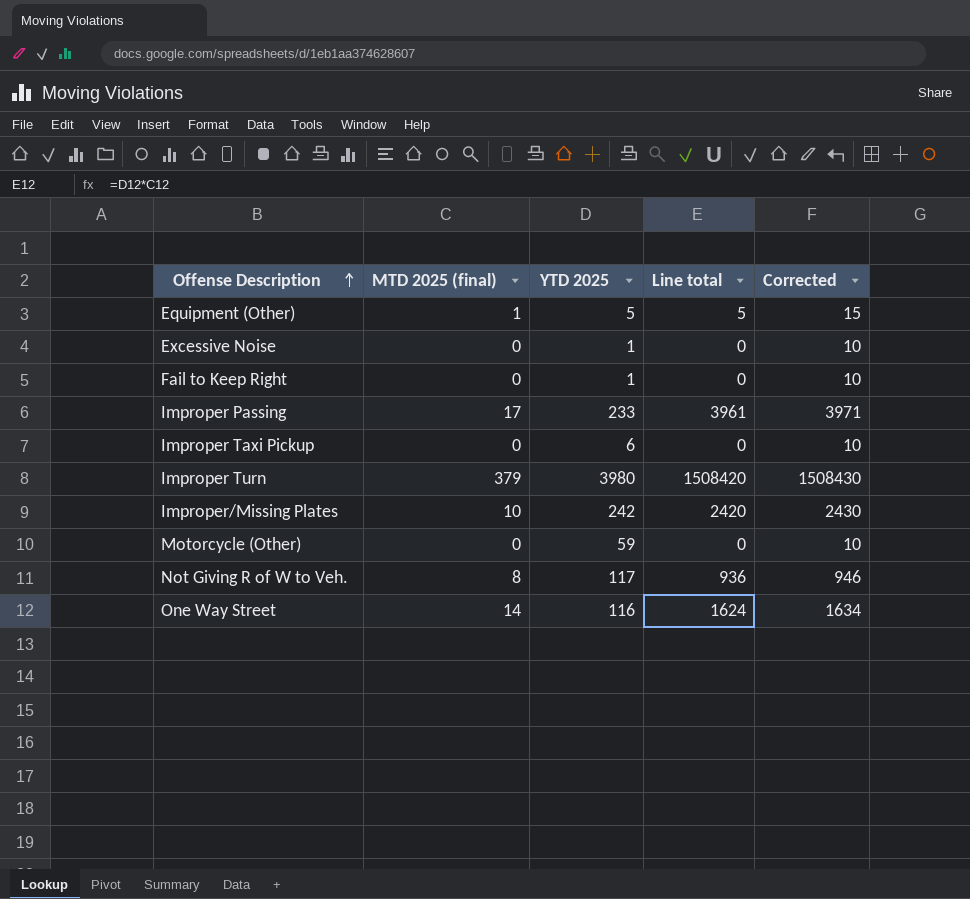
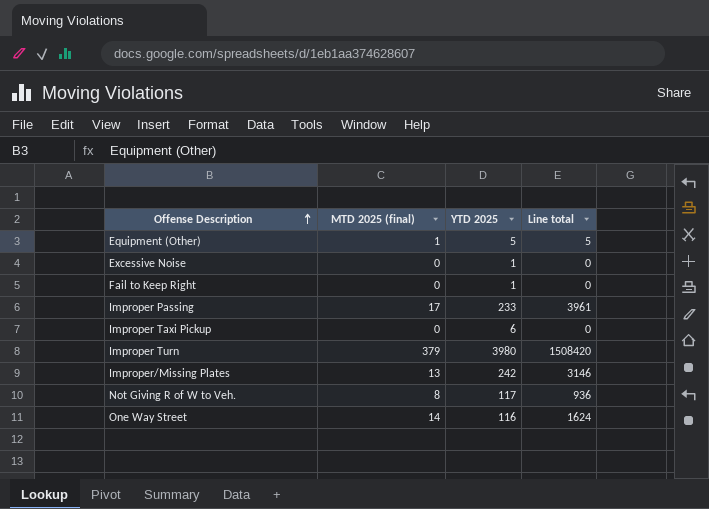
column Corrected | formula: [Line total] + 10 -> none
row Motorcycle (Other): 0 | 59 | 0 | 10 -> none
Improper/Missing Plates | MTD 2025 (final): 10 -> 13
Improper/Missing Plates | Line total: 2420 -> 3146

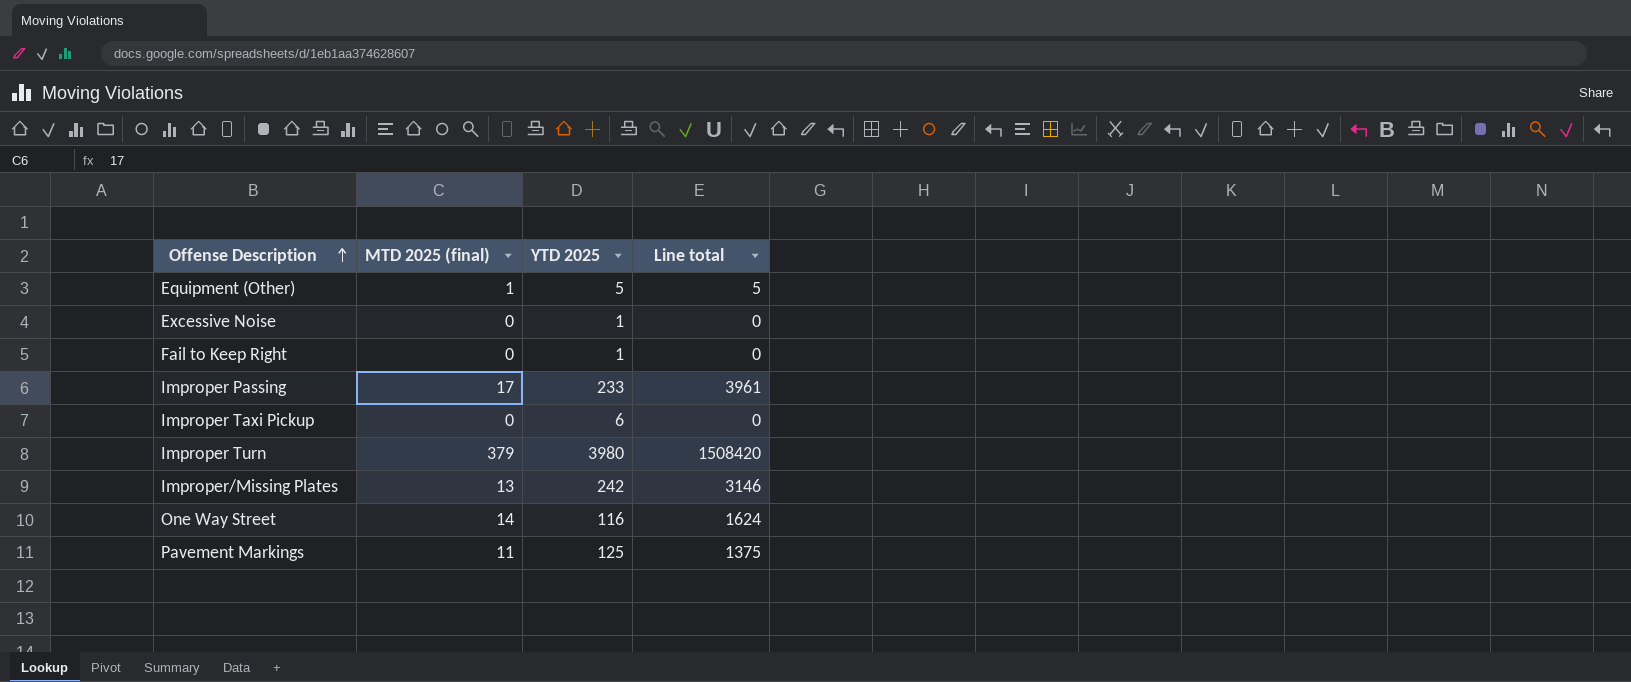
row Not Giving R of W to Veh.: 8 | 117 | 936 -> none
row Pavement Markings: none -> 11 | 125 | 1375

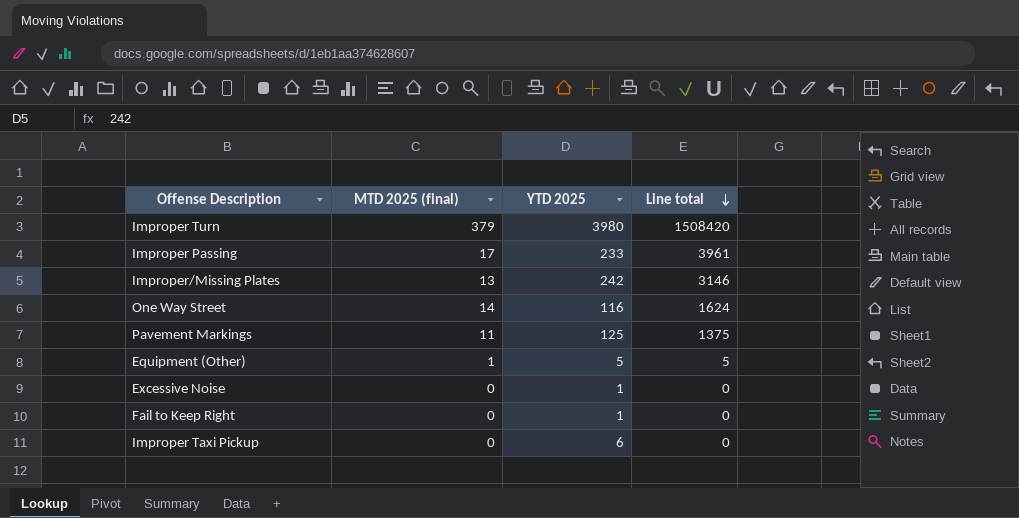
row order: Offense Description ascending -> Line total descending

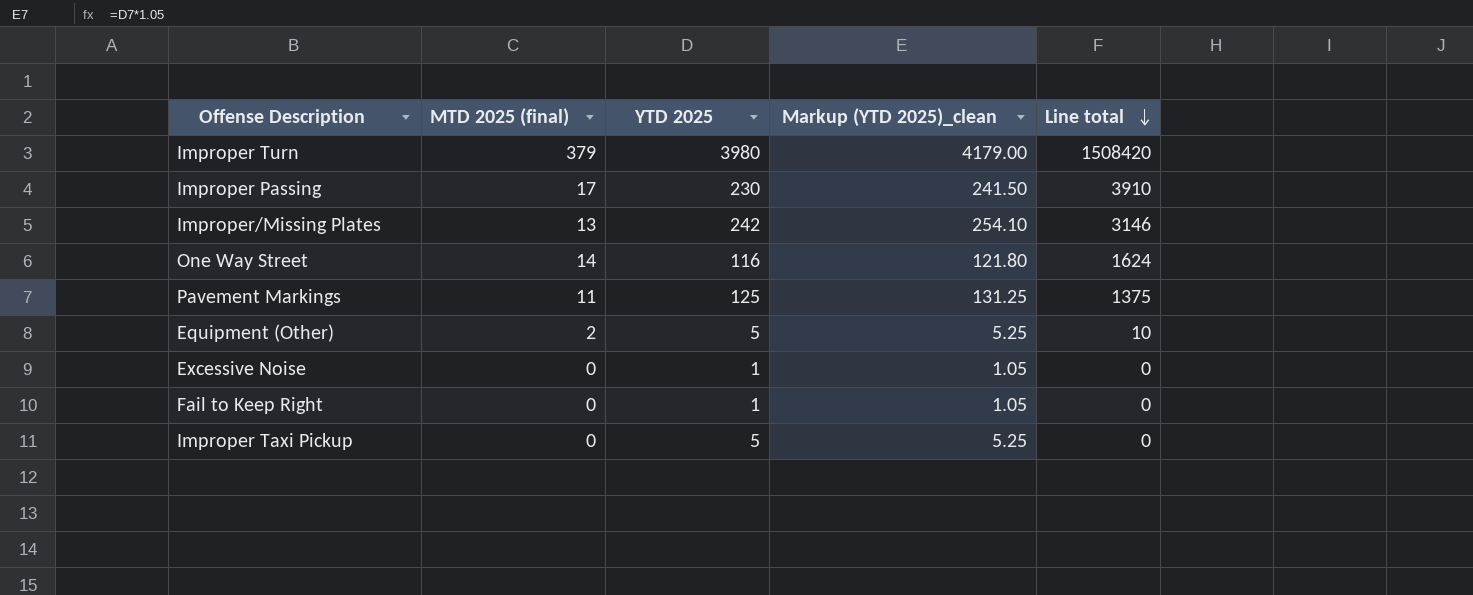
column Markup (YTD 2025)_clean | formula: none -> [YTD 2025] * 1.05
Improper Passing | YTD 2025: 233 -> 230
Improper Passing | Line total: 3961 -> 3910
Equipment (Other) | MTD 2025 (final): 1 -> 2
Equipment (Other) | Line total: 5 -> 10
Improper Taxi Pickup | YTD 2025: 6 -> 5

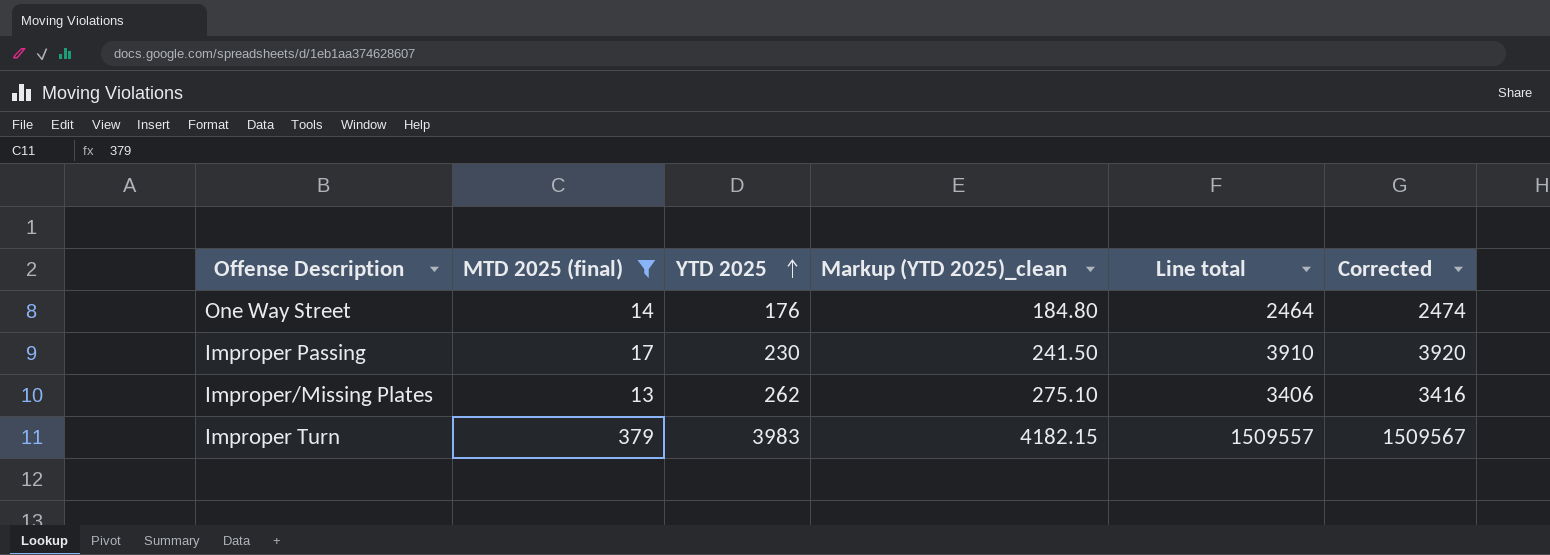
filter: none -> MTD 2025 (final) >= 13
row order: Line total descending -> YTD 2025 ascending
column Corrected | formula: none -> [Line total] + 10
One Way Street | YTD 2025: 116 -> 176
One Way Street | Markup (YTD 2025)_clean: 121.80 -> 184.80
One Way Street | Line total: 1624 -> 2464
Improper/Missing Plates | YTD 2025: 242 -> 262
Improper/Missing Plates | Markup (YTD 2025)_clean: 254.10 -> 275.10
Improper/Missing Plates | Line total: 3146 -> 3406
Improper Turn | YTD 2025: 3980 -> 3983
Improper Turn | Markup (YTD 2025)_clean: 4179.00 -> 4182.15
Improper Turn | Line total: 1508420 -> 1509557

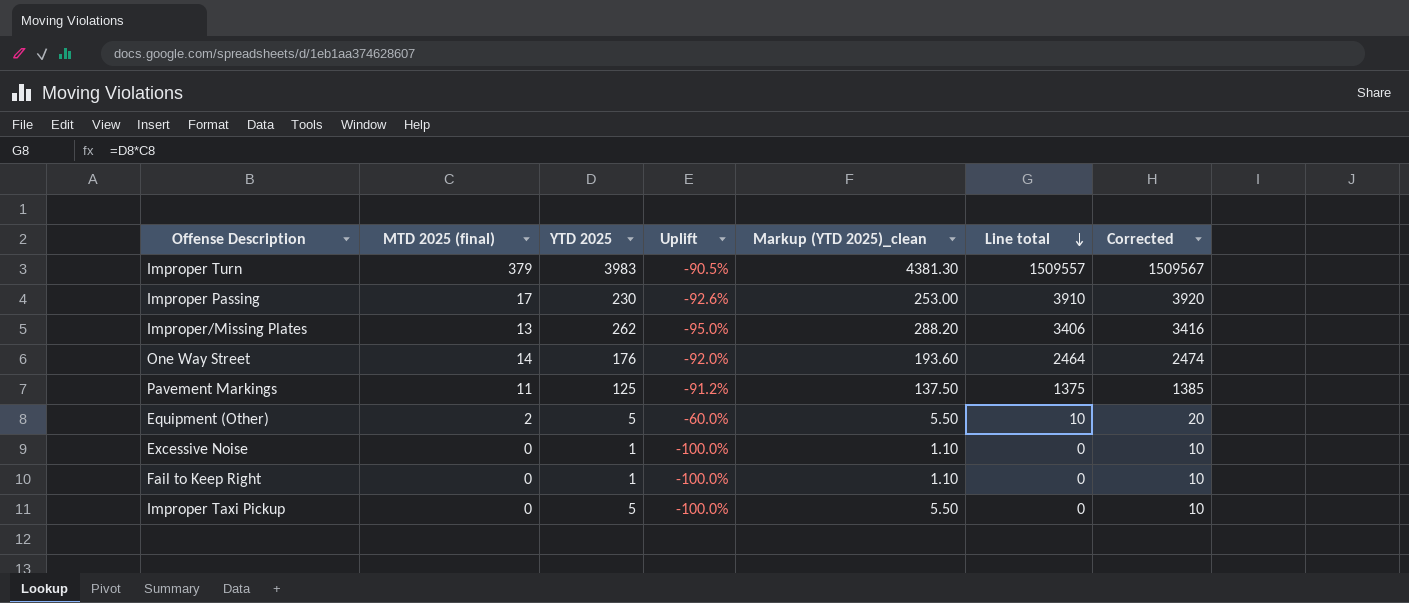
filter: MTD 2025 (final) >= 13 -> none
row order: YTD 2025 ascending -> Line total descending
column Uplift | formula: none -> ([MTD 2025 (final)] - [YTD 2025]) / [YTD 2025]
column Markup (YTD 2025)_clean | formula: [YTD 2025] * 1.05 -> [YTD 2025] * 1.1

